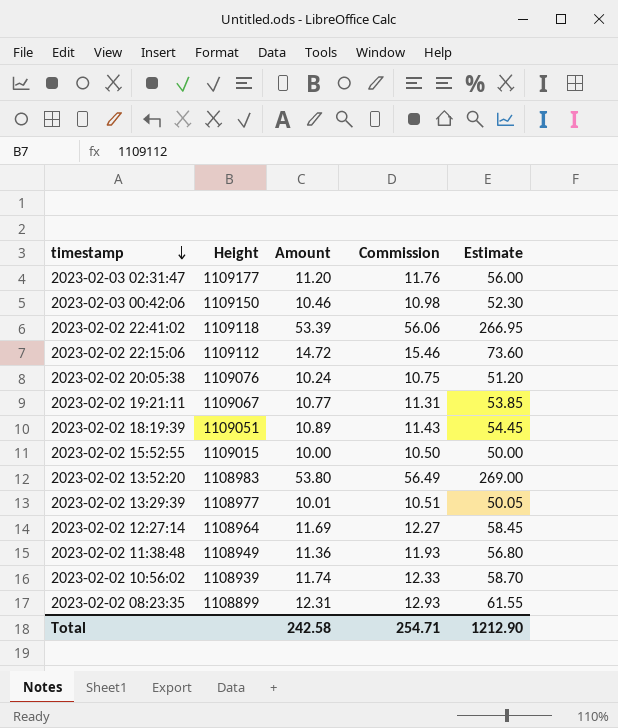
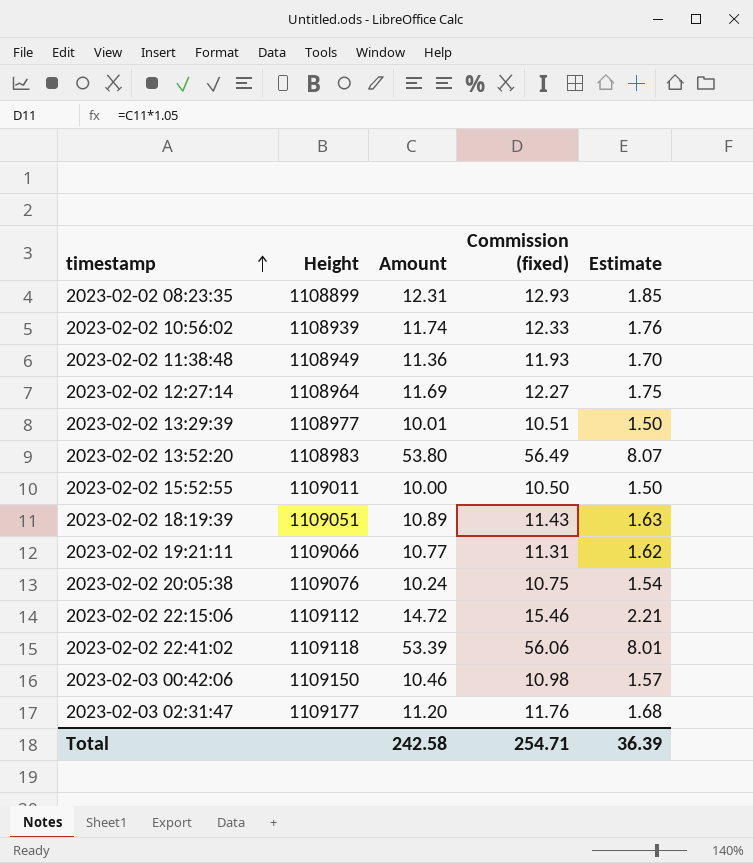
row order: timestamp descending -> timestamp ascending
column name: Commission -> Commission (fixed)
column Estimate | formula: [Amount] * 5 -> [Amount] * 0.15
2023-02-02 15:52:55 | Height: 1109015 -> 1109011
2023-02-02 19:21:11 | Height: 1109067 -> 1109066
Total | Estimate: 1212.90 -> 36.39

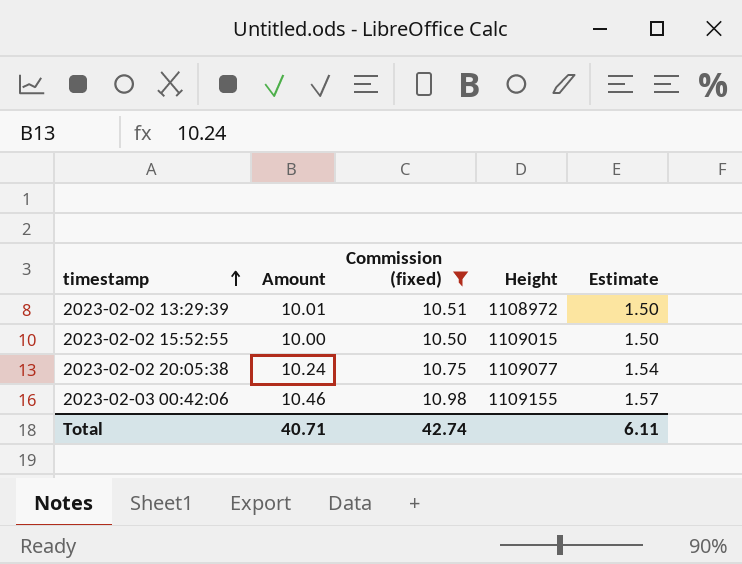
filter: none -> Commission (fixed) <= 10.98
column Height | position: 2 -> 4
2023-02-02 13:29:39 | Height: 1108977 -> 1108972
2023-02-02 15:52:55 | Height: 1109011 -> 1109015
2023-02-02 20:05:38 | Height: 1109076 -> 1109077
2023-02-03 00:42:06 | Height: 1109150 -> 1109155
Total | Amount: 242.58 -> 40.71
Total | Commission (fixed): 254.71 -> 42.74
Total | Estimate: 36.39 -> 6.11

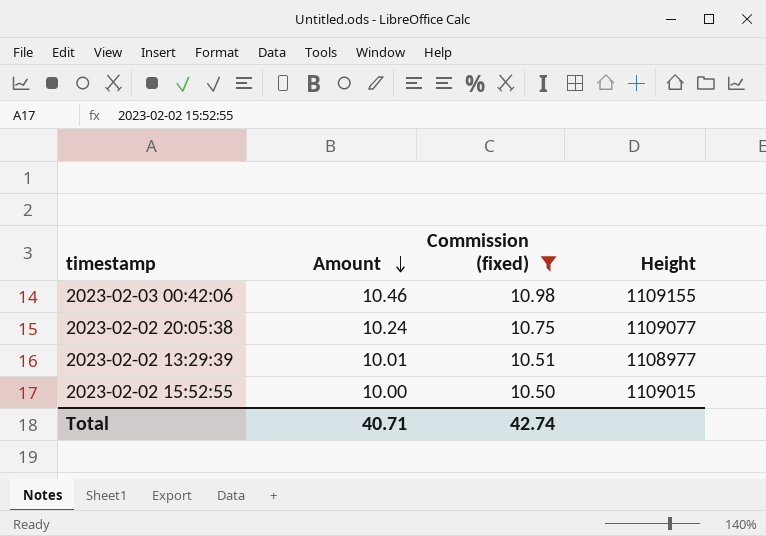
row order: timestamp ascending -> Amount descending
column Estimate | formula: [Amount] * 0.15 -> none
2023-02-02 13:29:39 | Height: 1108972 -> 1108977

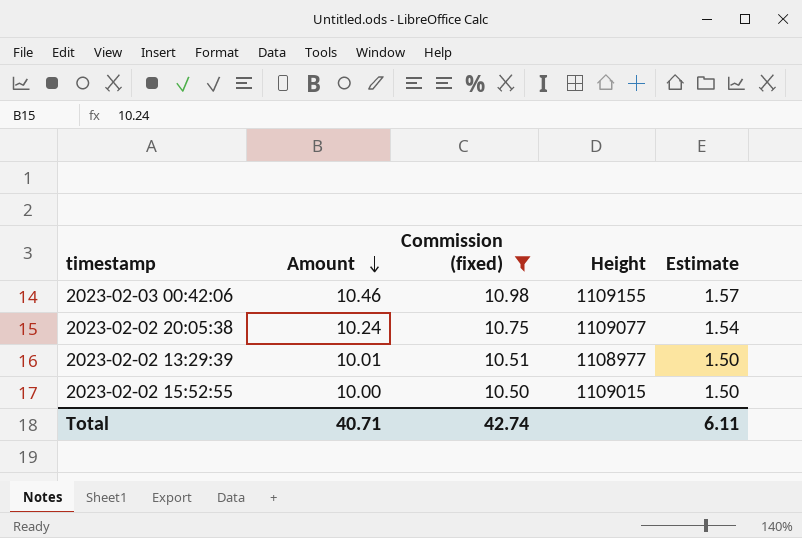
column Estimate | formula: none -> [Amount] * 0.15

